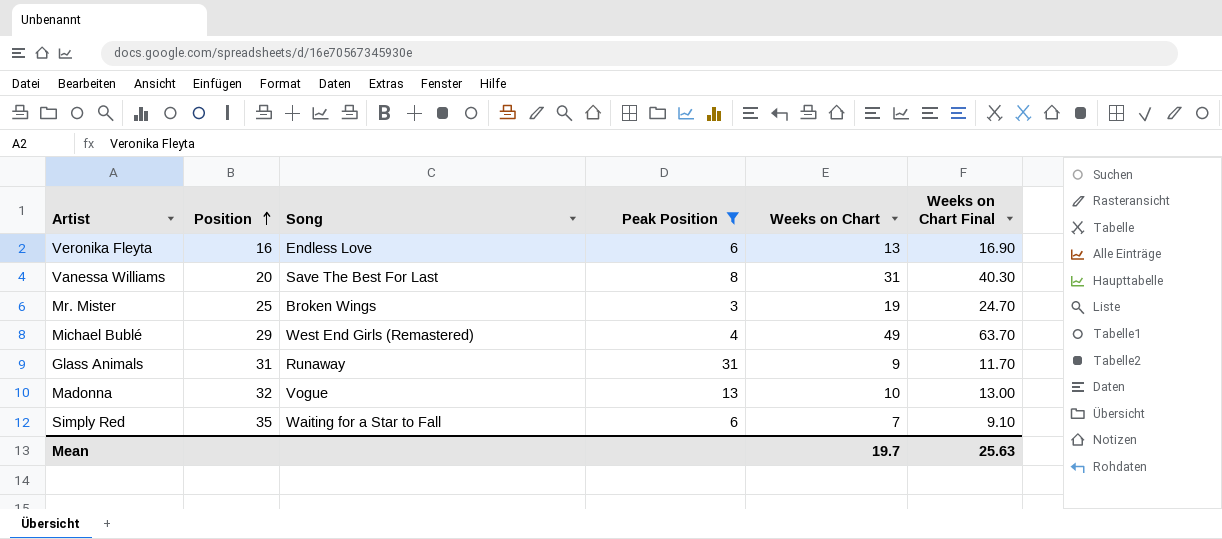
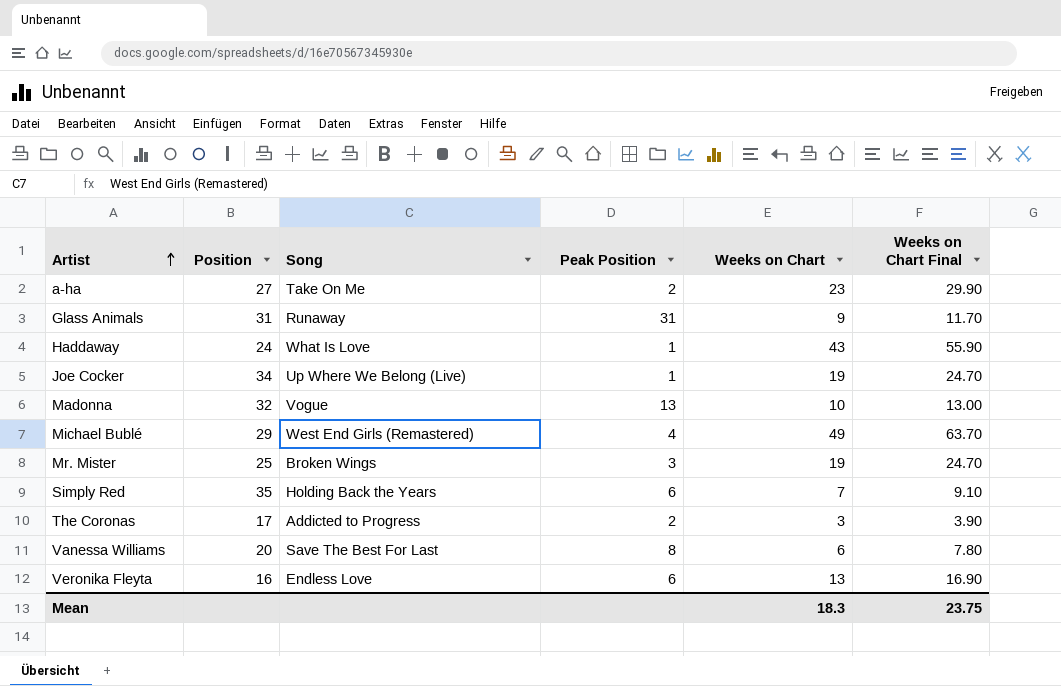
filter: Peak Position >= 3 -> none
row order: Position ascending -> Artist ascending
Simply Red | Song: Waiting for a Star to Fall -> Holding Back the Years
Vanessa Williams | Weeks on Chart: 31 -> 6
Vanessa Williams | Weeks on Chart Final: 40.30 -> 7.80
Mean | Weeks on Chart: 19.7 -> 18.3
Mean | Weeks on Chart Final: 25.63 -> 23.75

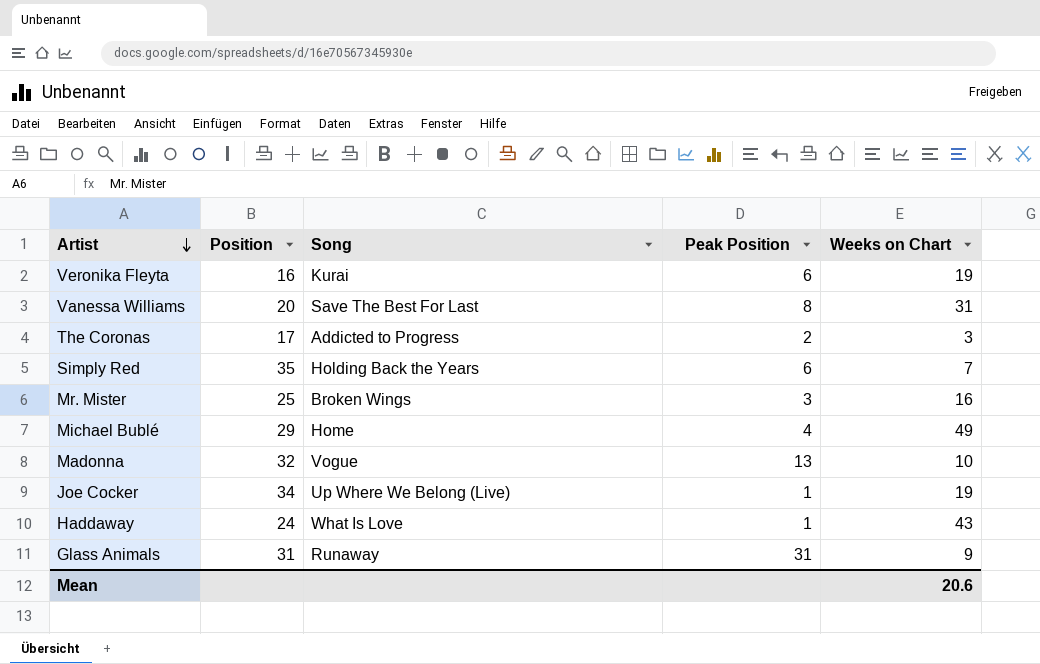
row order: Artist ascending -> Artist descending
column Weeks on Chart Final | formula: [Weeks on Chart] * 1.3 -> none
row a-ha: 27 | Take On Me | 2 | 23 | 29.90 -> none
Veronika Fleyta | Song: Endless Love -> Kurai
Veronika Fleyta | Weeks on Chart: 13 -> 19
Vanessa Williams | Weeks on Chart: 6 -> 31
Mr. Mister | Weeks on Chart: 19 -> 16
Michael Bublé | Song: West End Girls (Remastered) -> Home
Mean | Weeks on Chart: 18.3 -> 20.6

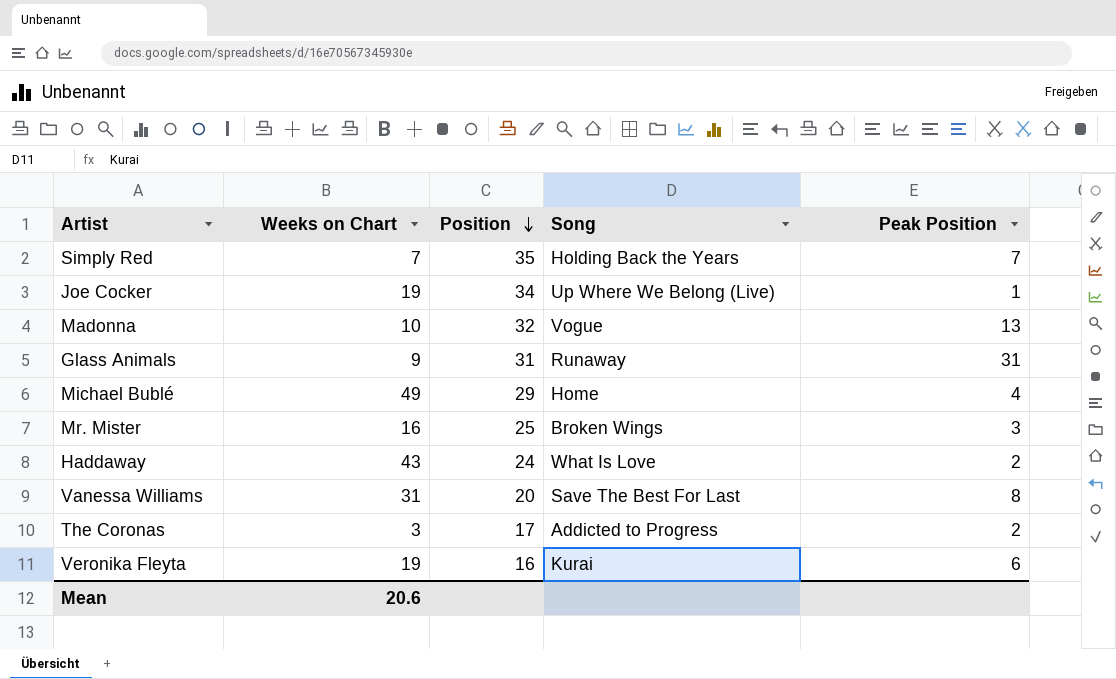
row order: Artist descending -> Position descending
column Weeks on Chart | position: 5 -> 2
Simply Red | Peak Position: 6 -> 7
Haddaway | Peak Position: 1 -> 2

